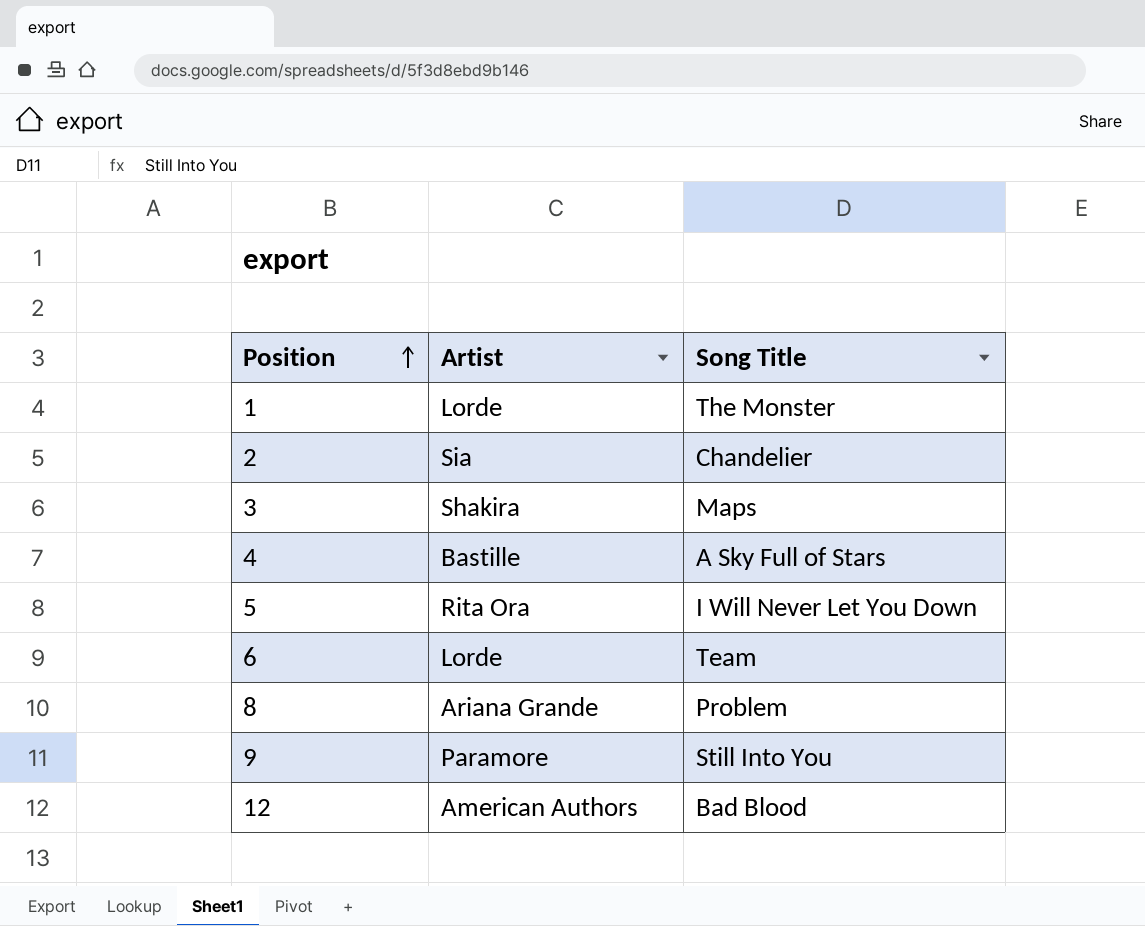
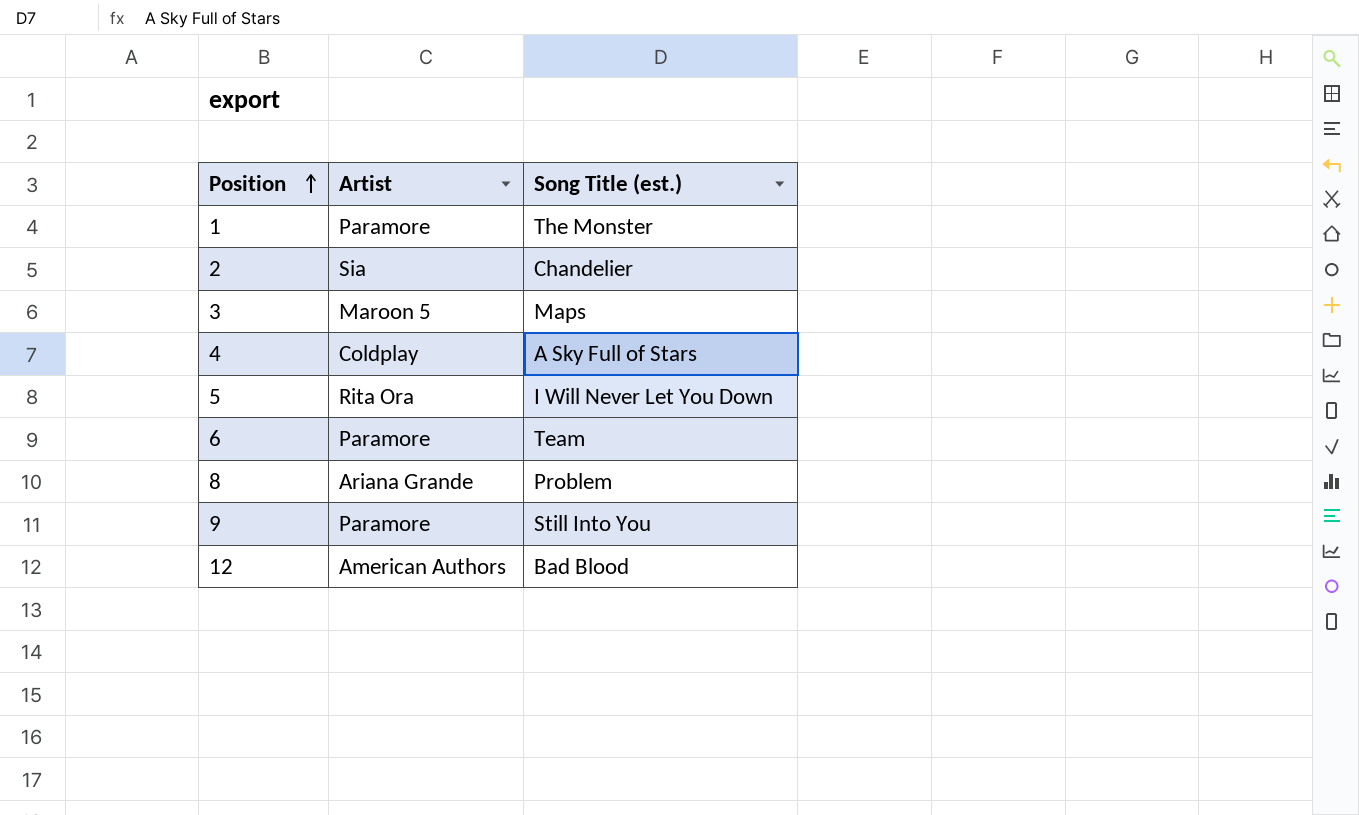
column name: Song Title -> Song Title (est.)
1 | Artist: Lorde -> Paramore
3 | Artist: Shakira -> Maroon 5
4 | Artist: Bastille -> Coldplay
6 | Artist: Lorde -> Paramore

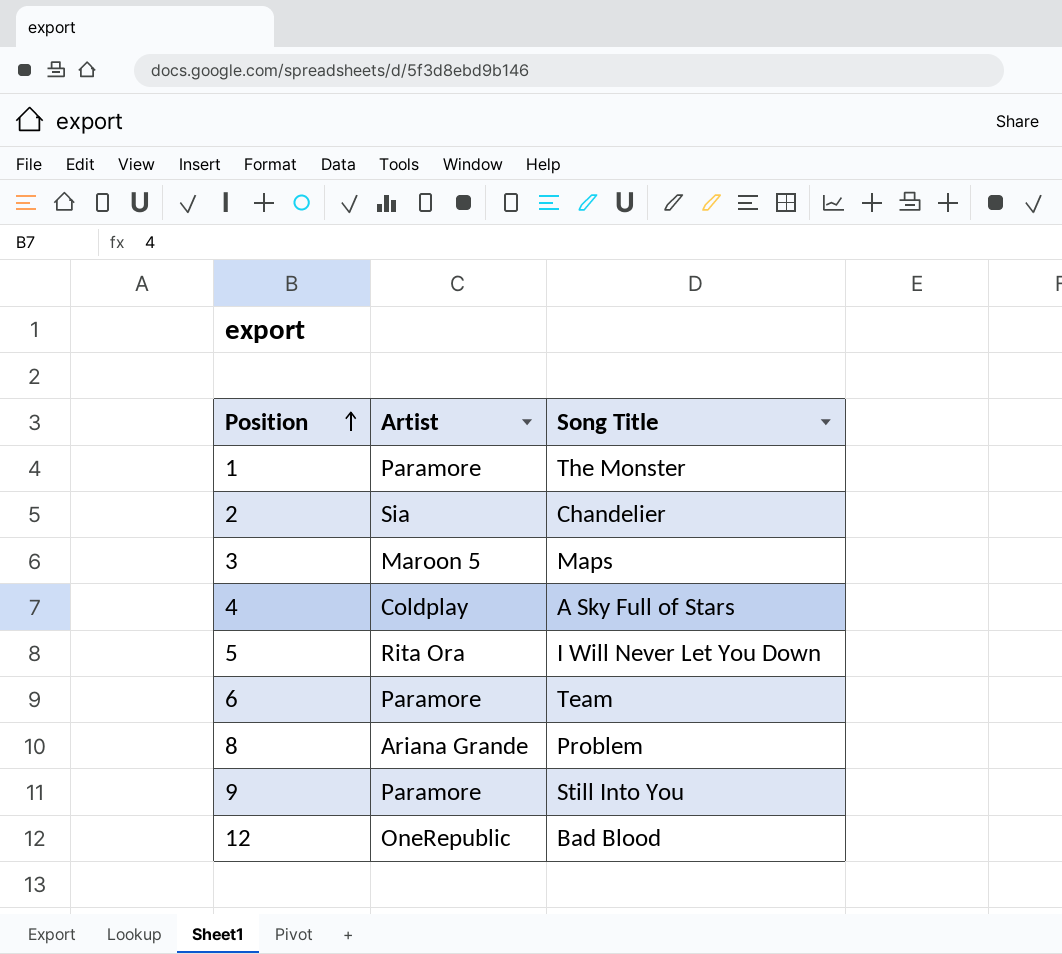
column name: Song Title (est.) -> Song Title
12 | Artist: American Authors -> OneRepublic

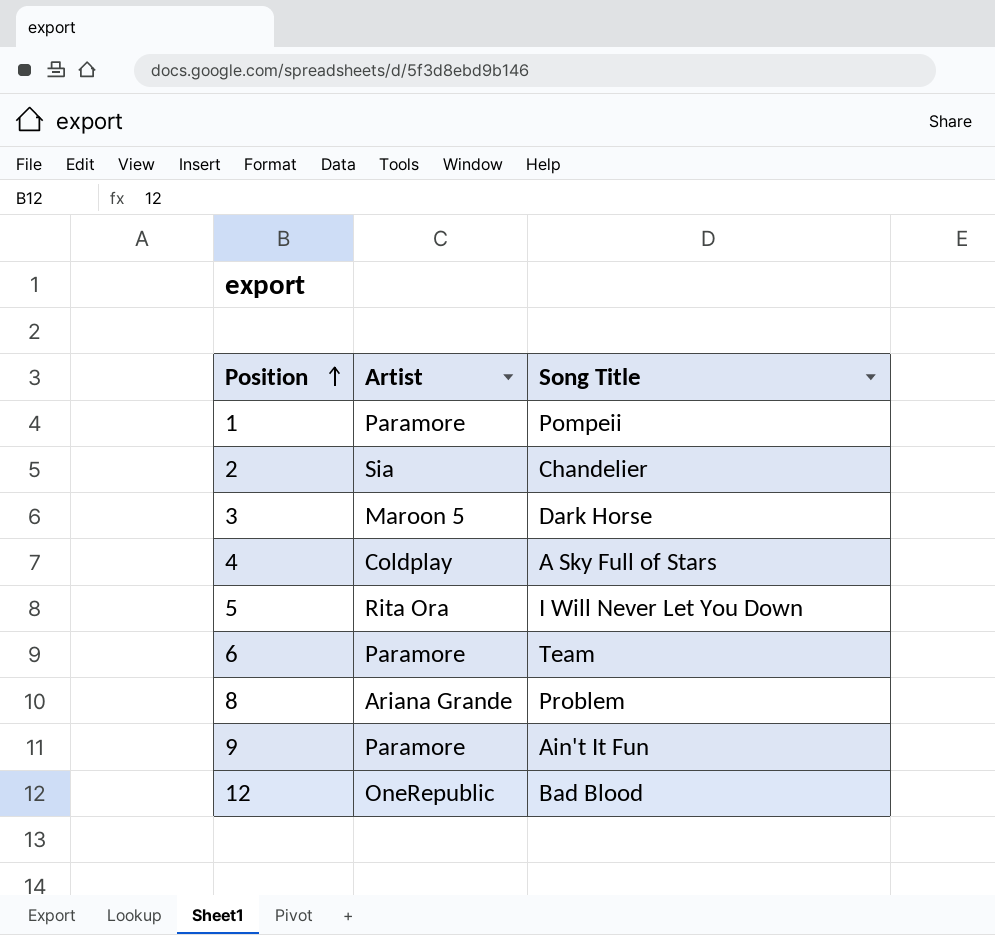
1 | Song Title: The Monster -> Pompeii
3 | Song Title: Maps -> Dark Horse
9 | Song Title: Still Into You -> Ain't It Fun

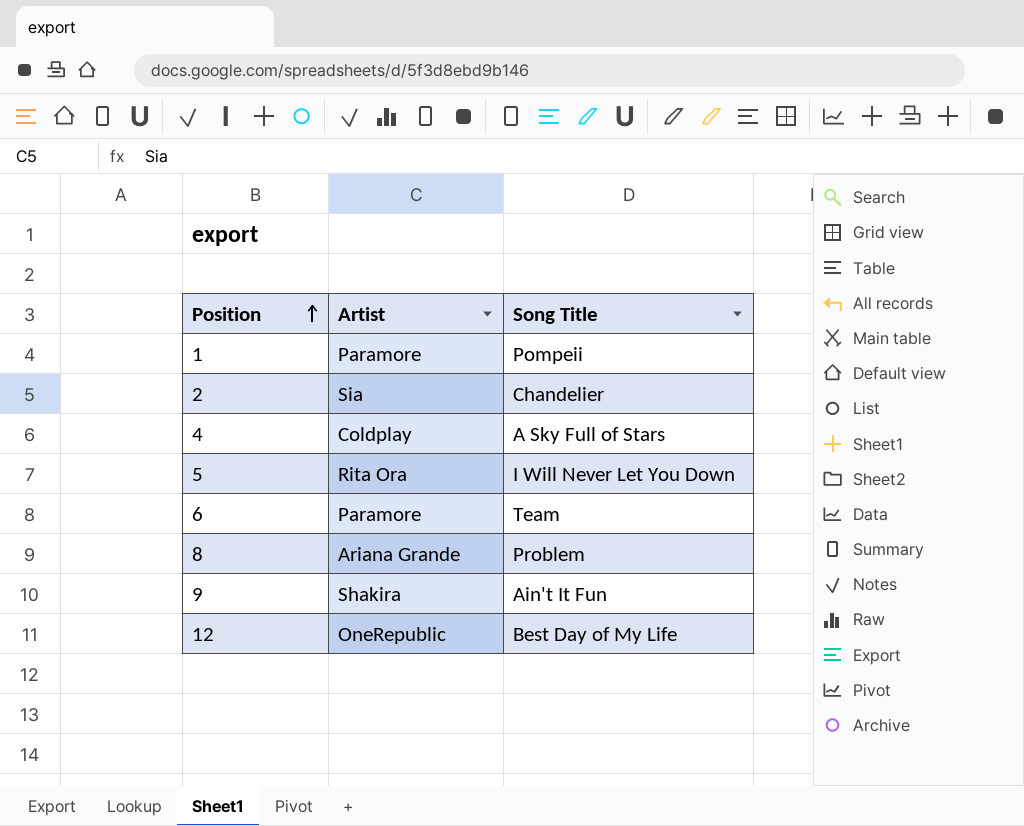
row 3: Maroon 5 | Dark Horse -> none
9 | Artist: Paramore -> Shakira
12 | Song Title: Bad Blood -> Best Day of My Life

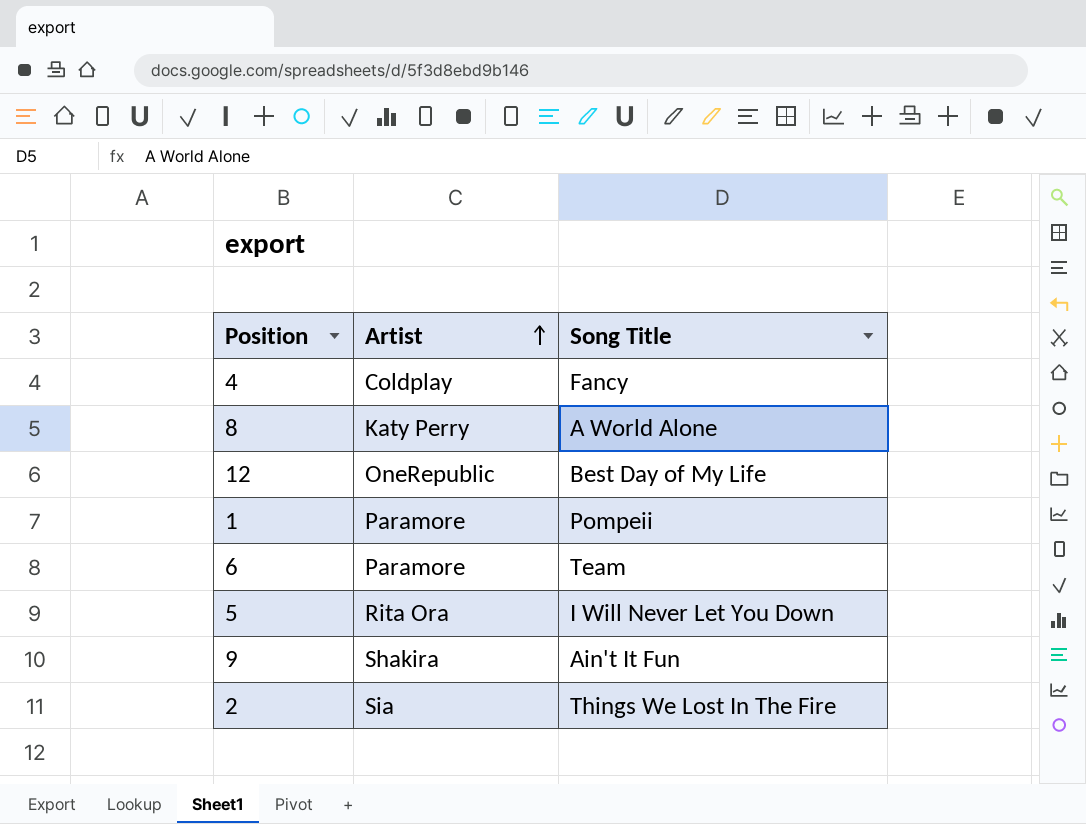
row order: Position ascending -> Artist ascending
4 | Song Title: A Sky Full of Stars -> Fancy
8 | Artist: Ariana Grande -> Katy Perry
8 | Song Title: Problem -> A World Alone
2 | Song Title: Chandelier -> Things We Lost In The Fire

